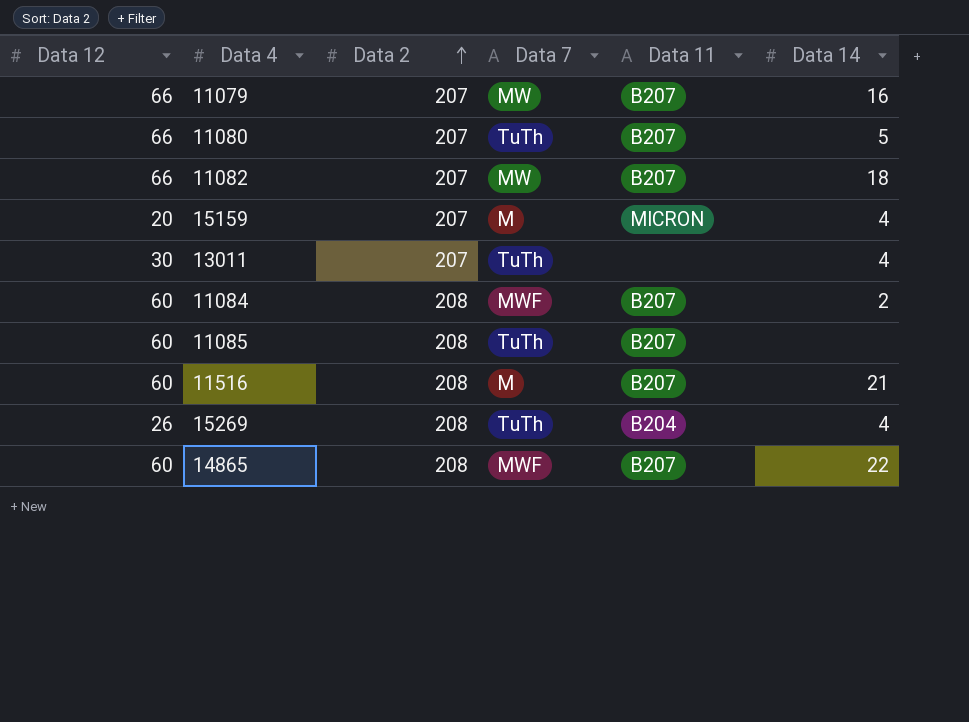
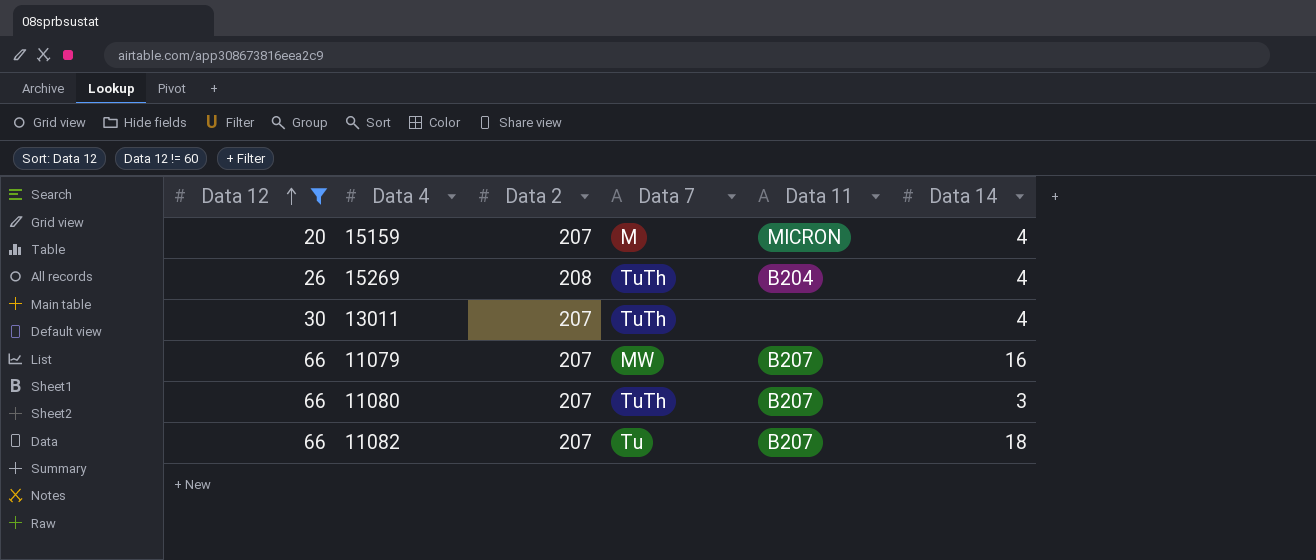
filter: none -> Data 12 != 60
row order: Data 2 ascending -> Data 12 ascending
11080 | Data 14: 5 -> 3
11082 | Data 7: MW -> Tu

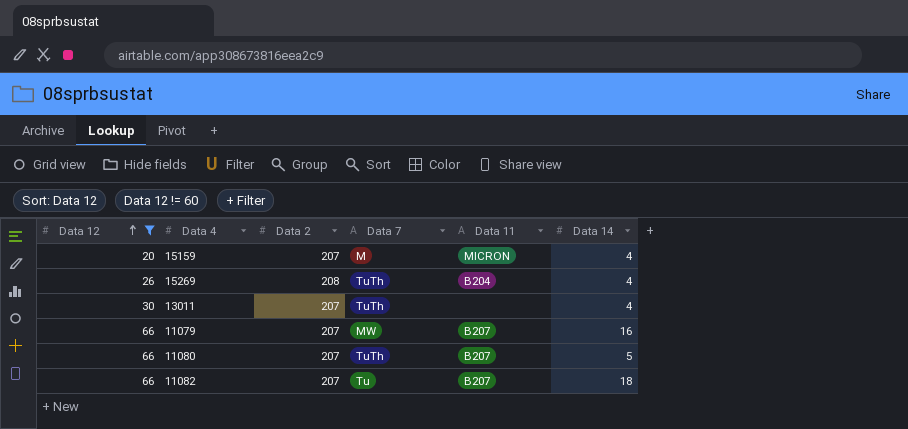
11080 | Data 14: 3 -> 5

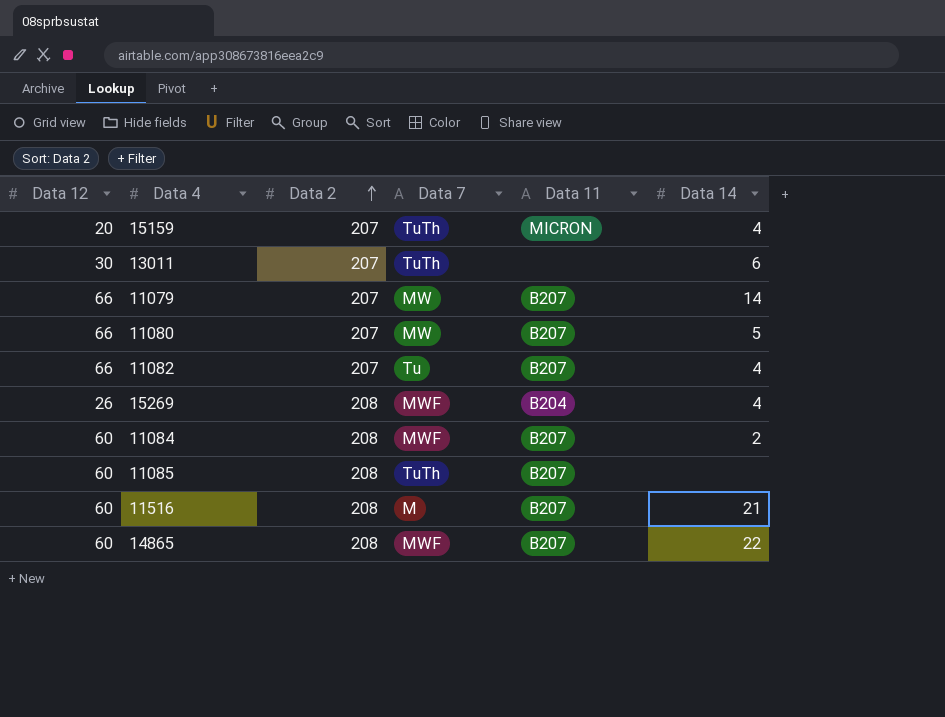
filter: Data 12 != 60 -> none
row order: Data 12 ascending -> Data 2 ascending
15159 | Data 7: M -> TuTh
13011 | Data 14: 4 -> 6
11079 | Data 14: 16 -> 14
11080 | Data 7: TuTh -> MW
11082 | Data 14: 18 -> 4
15269 | Data 7: TuTh -> MWF

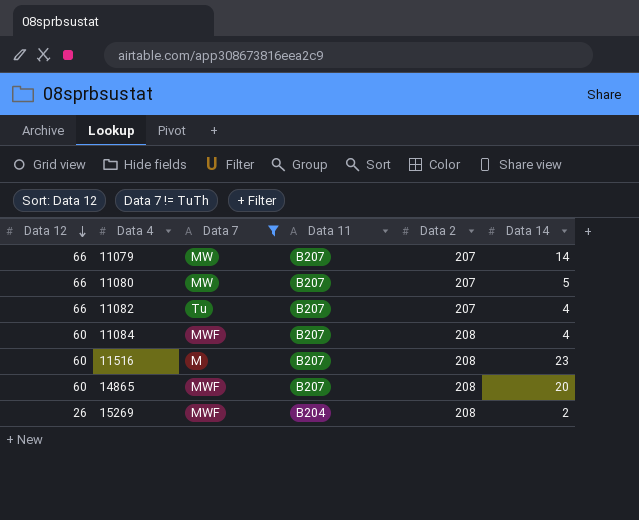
filter: none -> Data 7 != TuTh
row order: Data 2 ascending -> Data 12 descending
column Data 2 | position: 3 -> 5
11084 | Data 14: 2 -> 4
11516 | Data 14: 21 -> 23
14865 | Data 14: 22 -> 20
15269 | Data 14: 4 -> 2

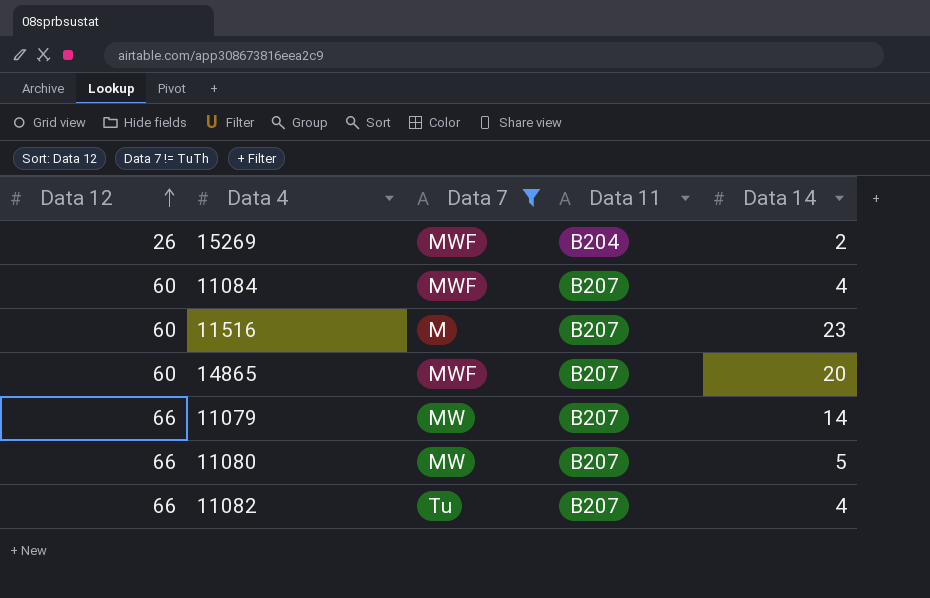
row order: Data 12 descending -> Data 12 ascending
column Data 2 | position: 5 -> none

